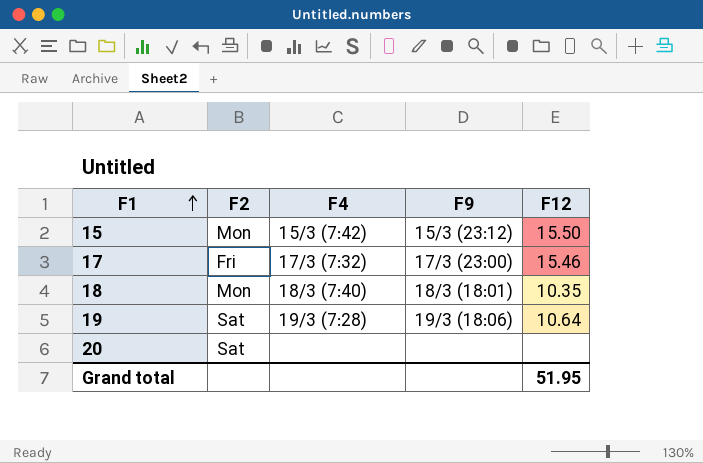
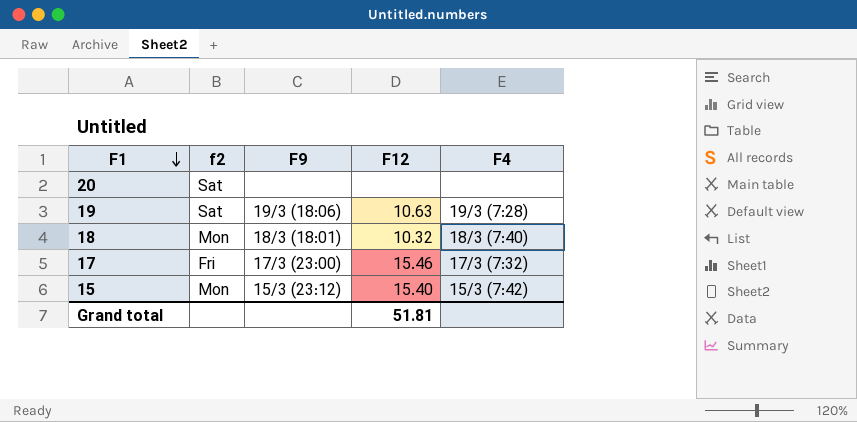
row order: F1 ascending -> F1 descending
column name: F2 -> f2
column F4 | position: 3 -> 5
19 | F12: 10.64 -> 10.63
18 | F12: 10.35 -> 10.32
15 | F12: 15.50 -> 15.40
Grand total | F12: 51.95 -> 51.81

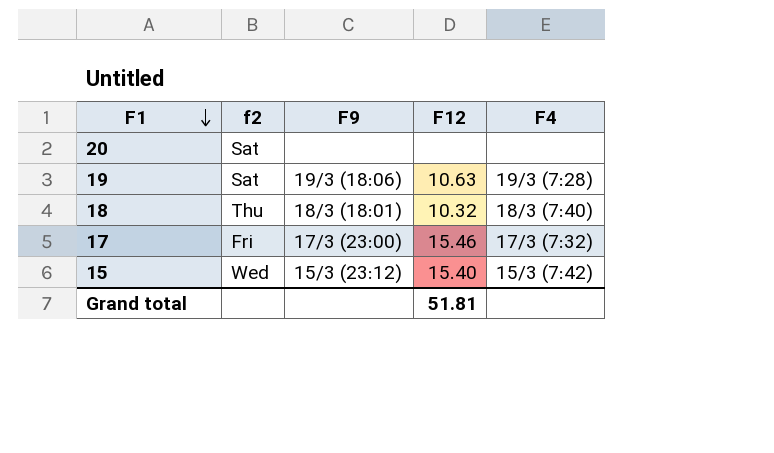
18 | f2: Mon -> Thu
15 | f2: Mon -> Wed

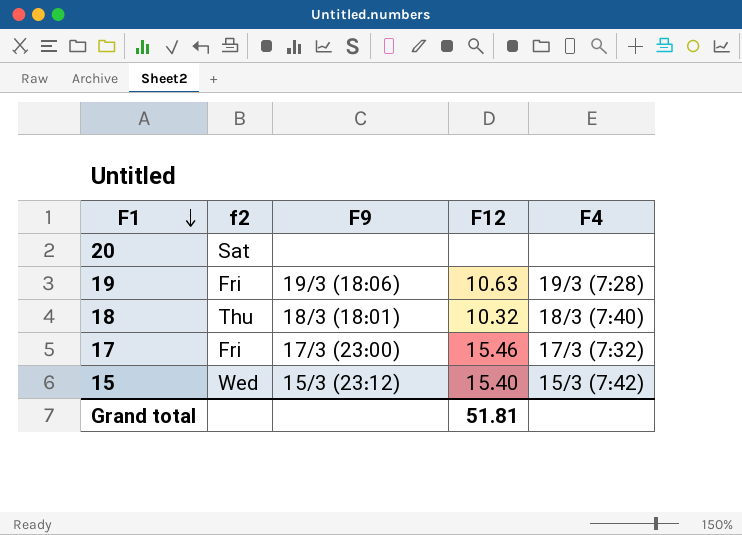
19 | f2: Sat -> Fri

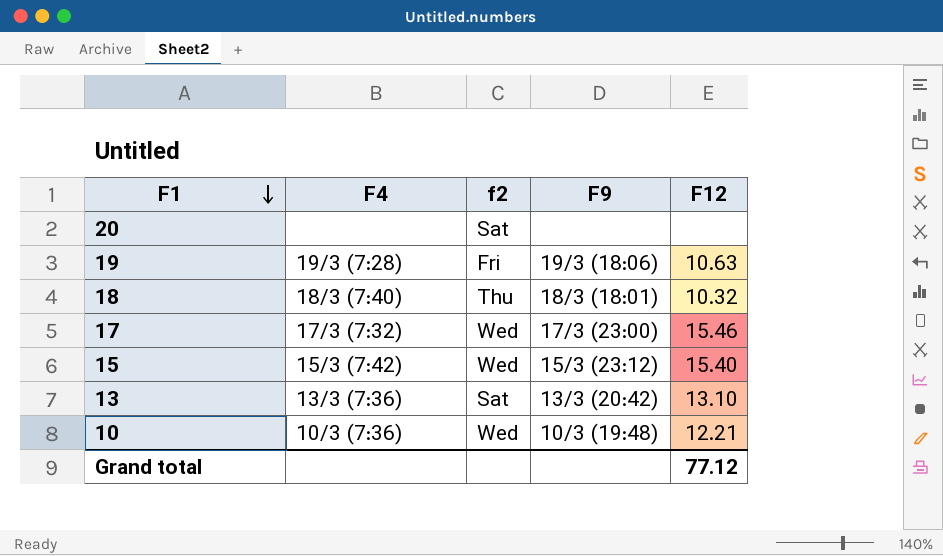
column F4 | position: 5 -> 2
17 | f2: Fri -> Wed
row 13: none -> 13/3 (7:36) | Sat | 13/3 (20:42) | 13.10
row 10: none -> 10/3 (7:36) | Wed | 10/3 (19:48) | 12.21
Grand total | F12: 51.81 -> 77.12

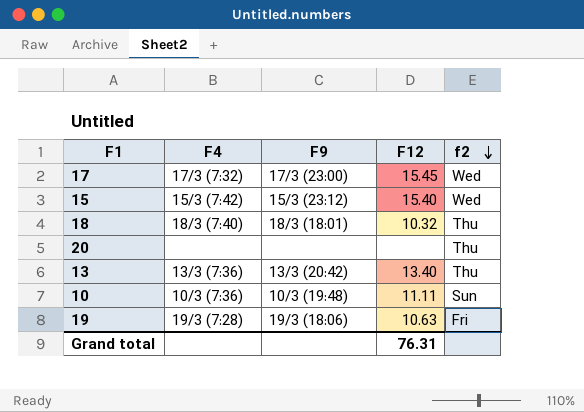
row order: F1 descending -> f2 descending
column f2 | position: 3 -> 5
17 | F12: 15.46 -> 15.45
20 | f2: Sat -> Thu
13 | F12: 13.10 -> 13.40
13 | f2: Sat -> Thu
10 | F12: 12.21 -> 11.11
10 | f2: Wed -> Sun
Grand total | F12: 77.12 -> 76.31

